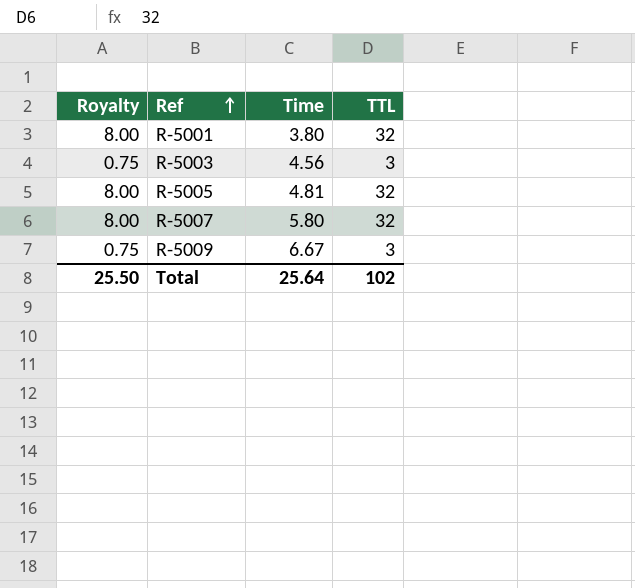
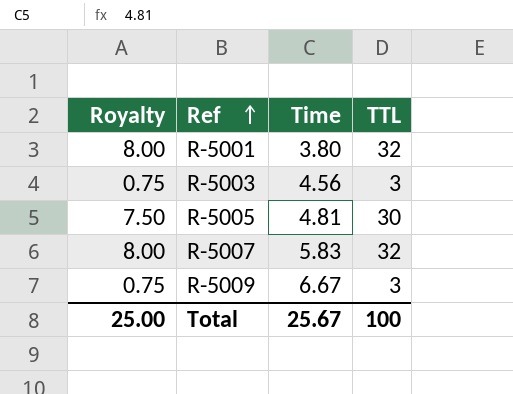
R-5005 | Royalty: 8.00 -> 7.50
R-5005 | TTL: 32 -> 30
R-5007 | Time: 5.80 -> 5.83
Total | Royalty: 25.50 -> 25.00
Total | Time: 25.64 -> 25.67
Total | TTL: 102 -> 100

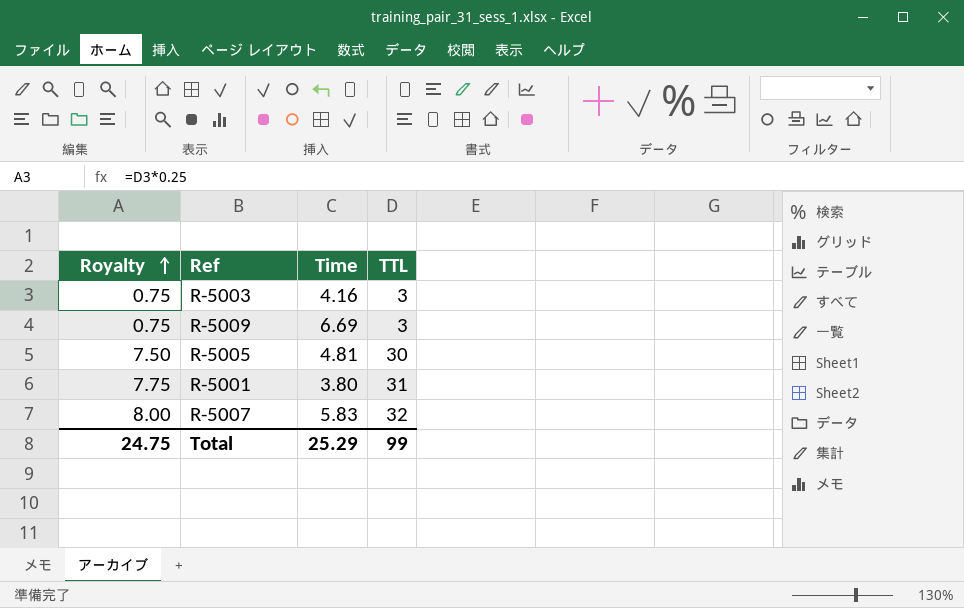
row order: Ref ascending -> Royalty ascending
R-5003 | Time: 4.56 -> 4.16
R-5009 | Time: 6.67 -> 6.69
R-5001 | Royalty: 8.00 -> 7.75
R-5001 | TTL: 32 -> 31
Total | Royalty: 25.00 -> 24.75
Total | Time: 25.67 -> 25.29
Total | TTL: 100 -> 99

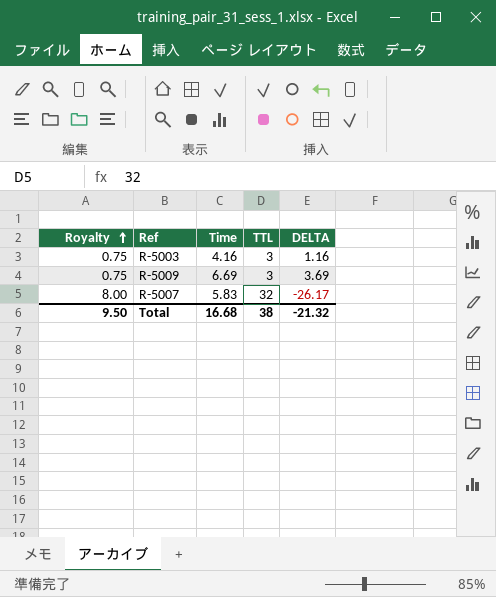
column DELTA | formula: none -> [Time] - [TTL]
row R-5005: 7.50 | 4.81 | 30 -> none
row R-5001: 7.75 | 3.80 | 31 -> none
Total | Royalty: 24.75 -> 9.50
Total | Time: 25.29 -> 16.68
Total | TTL: 99 -> 38

